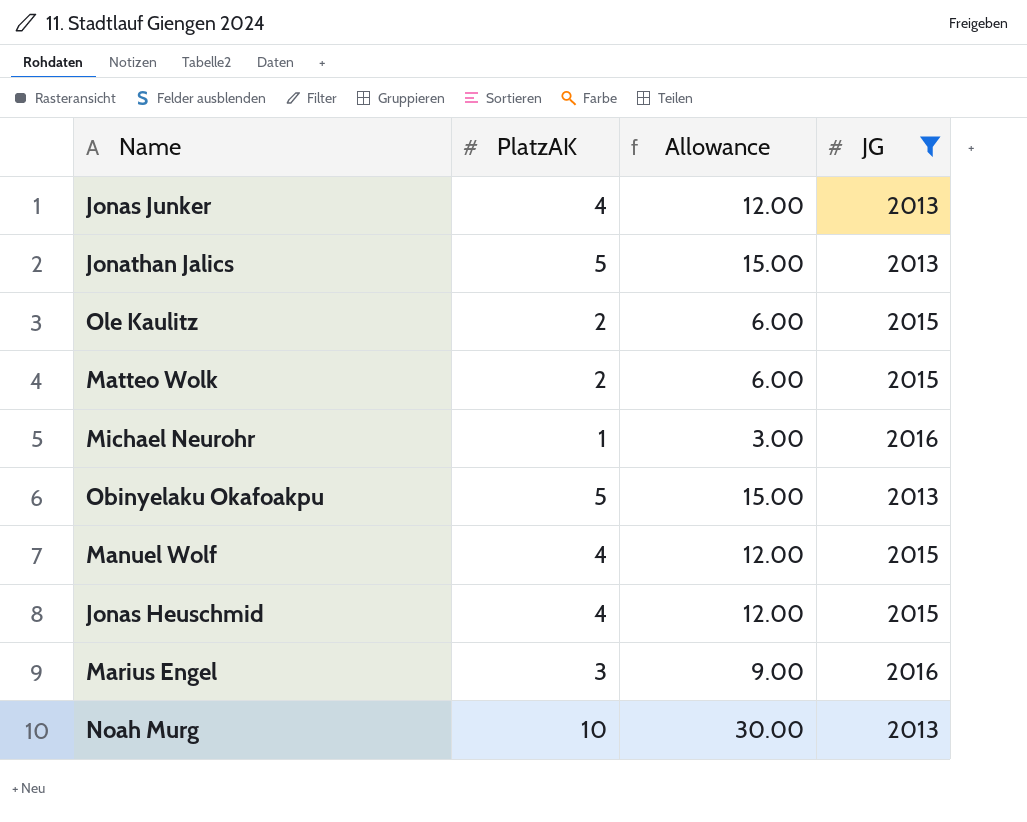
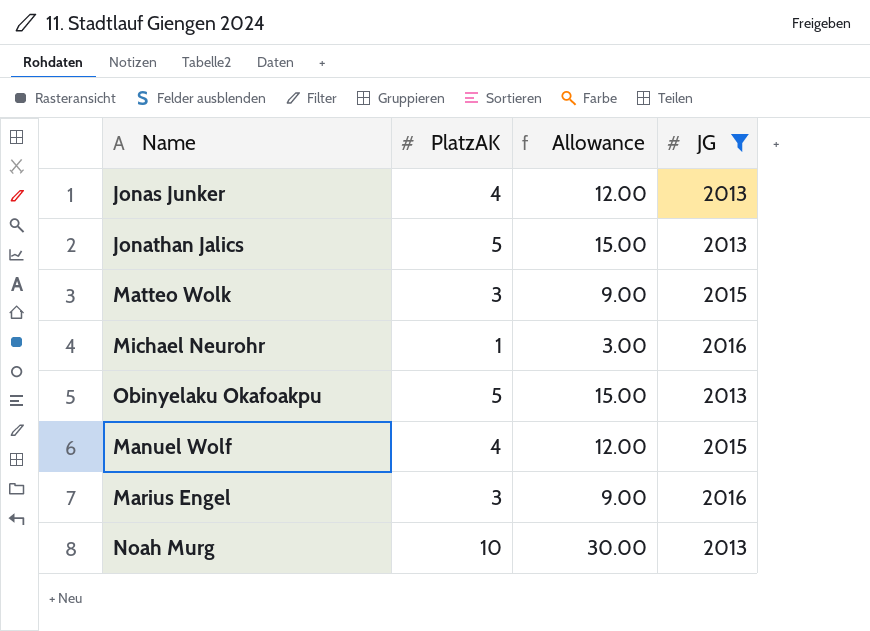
row Ole Kaulitz: 2 | 6.00 | 2015 -> none
row Jonas Heuschmid: 4 | 12.00 | 2015 -> none
Matteo Wolk | PlatzAK: 2 -> 3
Matteo Wolk | Allowance: 6.00 -> 9.00

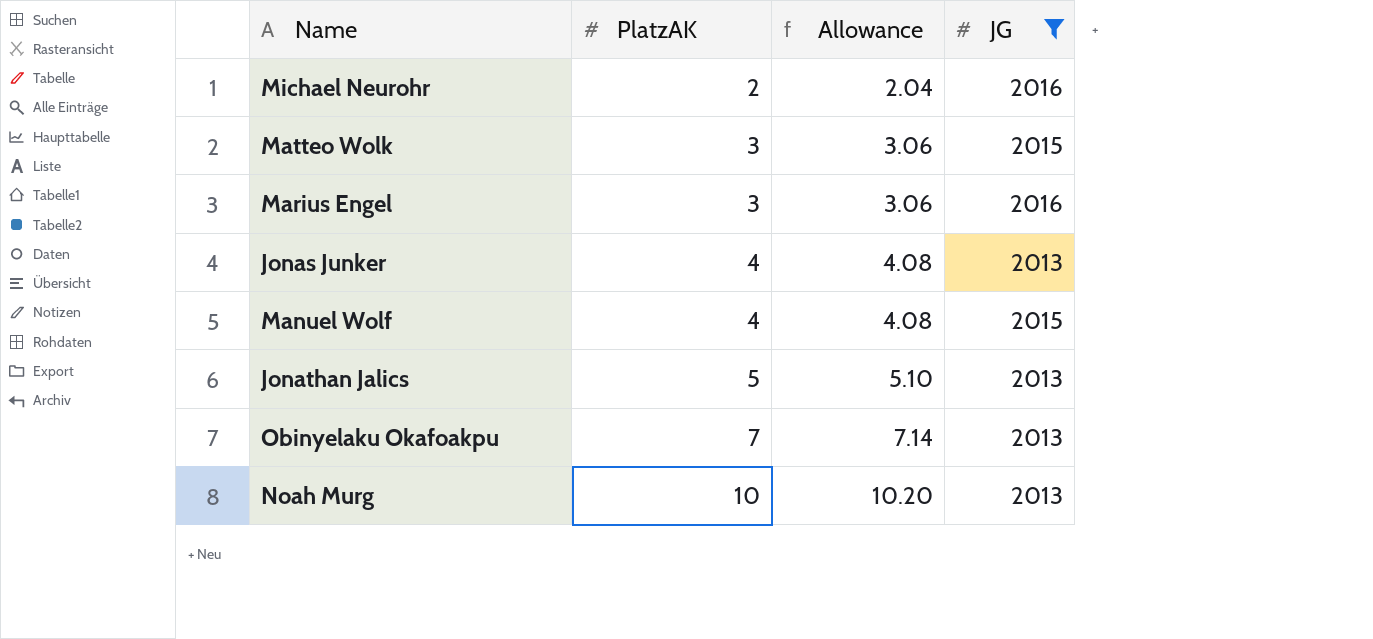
row order: none -> PlatzAK ascending
column Allowance | formula: [PlatzAK] * 3 -> [PlatzAK] * 1.02
Michael Neurohr | PlatzAK: 1 -> 2
Obinyelaku Okafoakpu | PlatzAK: 5 -> 7

